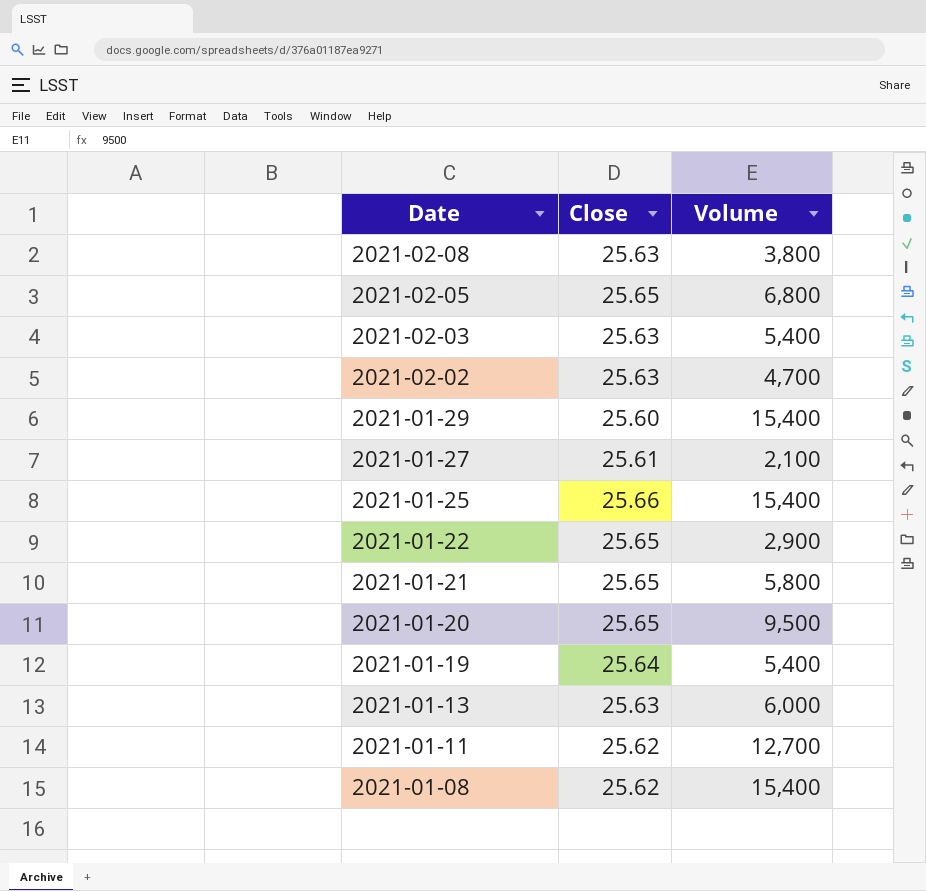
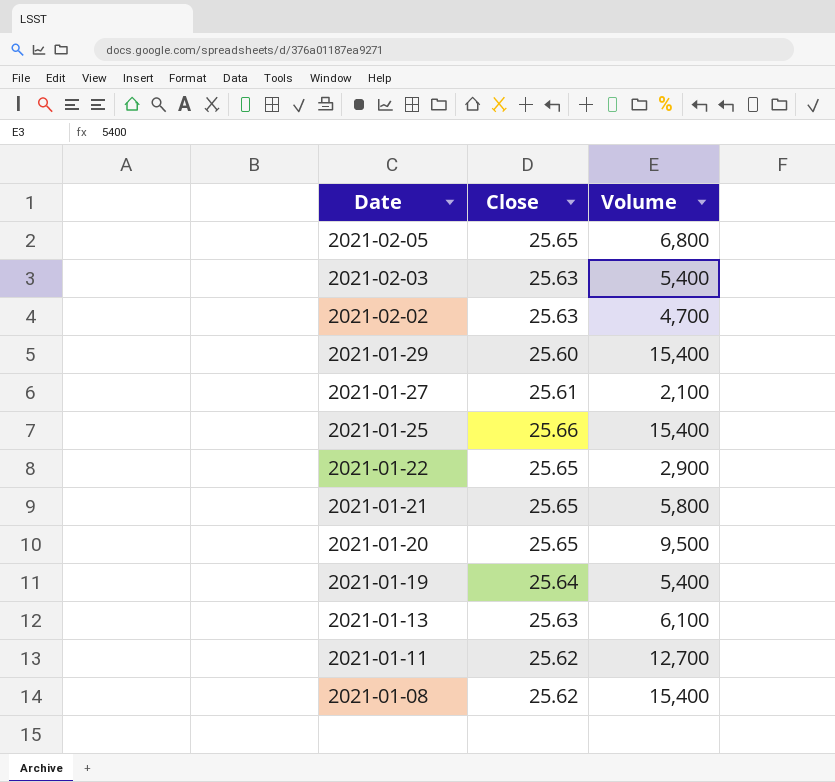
row 2021-02-08: 25.63 | 3,800 -> none
2021-01-13 | Volume: 6,000 -> 6,100

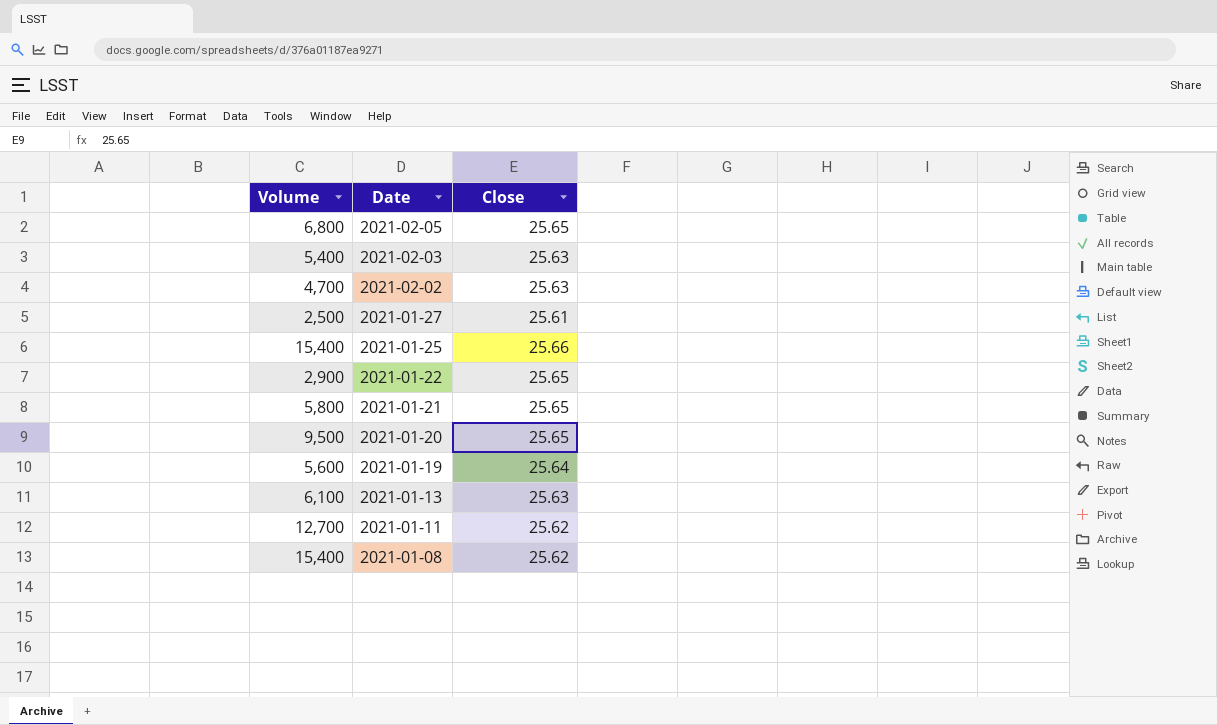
column Volume | position: 3 -> 1
row 2021-01-29: 25.60 | 15,400 -> none
2021-01-27 | Volume: 2,100 -> 2,500
2021-01-19 | Volume: 5,400 -> 5,600

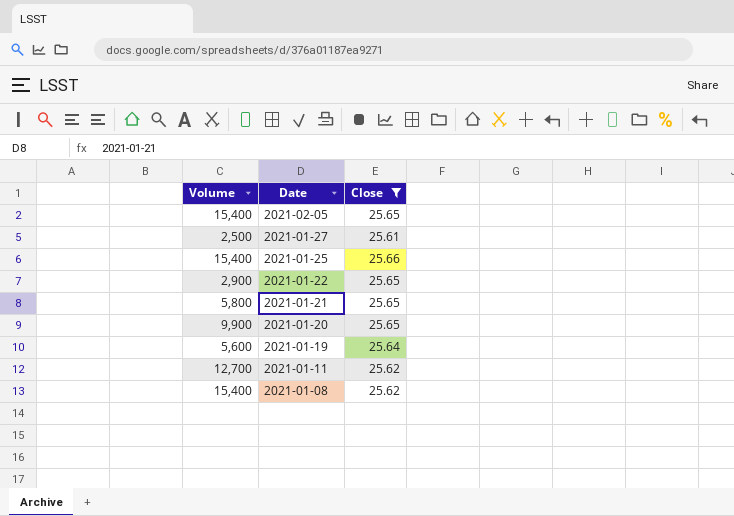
filter: none -> Close != 25.63
2021-02-05 | Volume: 6,800 -> 15,400
2021-01-20 | Volume: 9,500 -> 9,900

